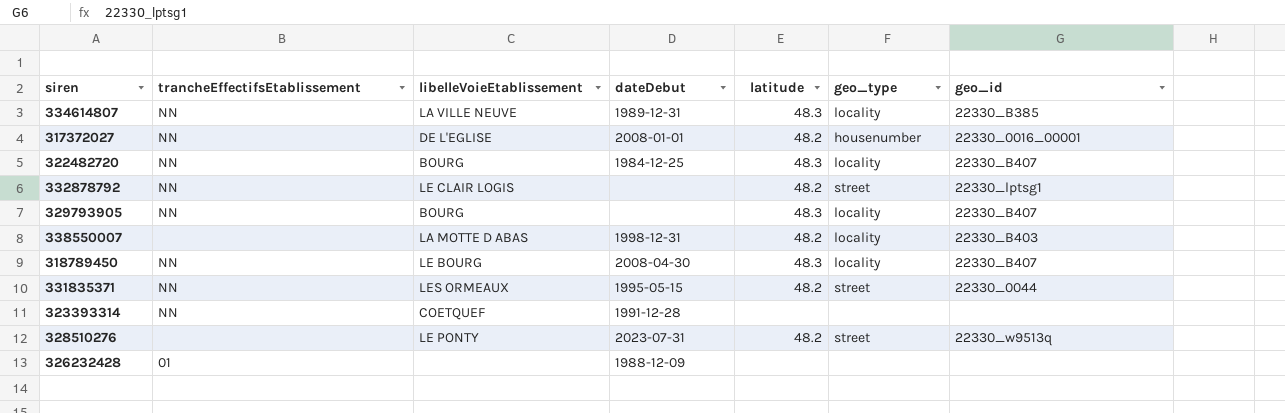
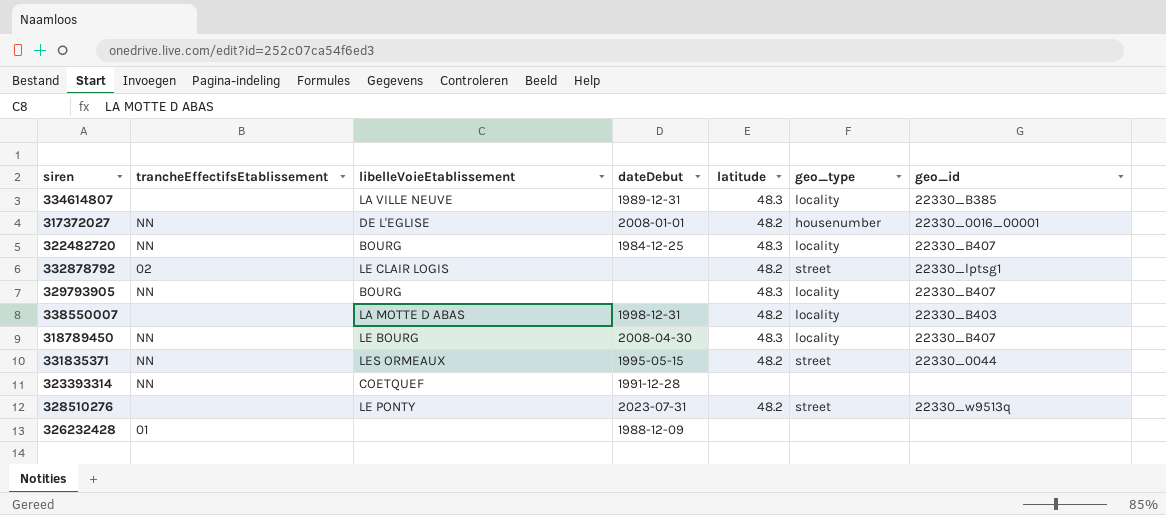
334614807 | trancheEffectifsEtablissement: NN -> none
332878792 | trancheEffectifsEtablissement: NN -> 02

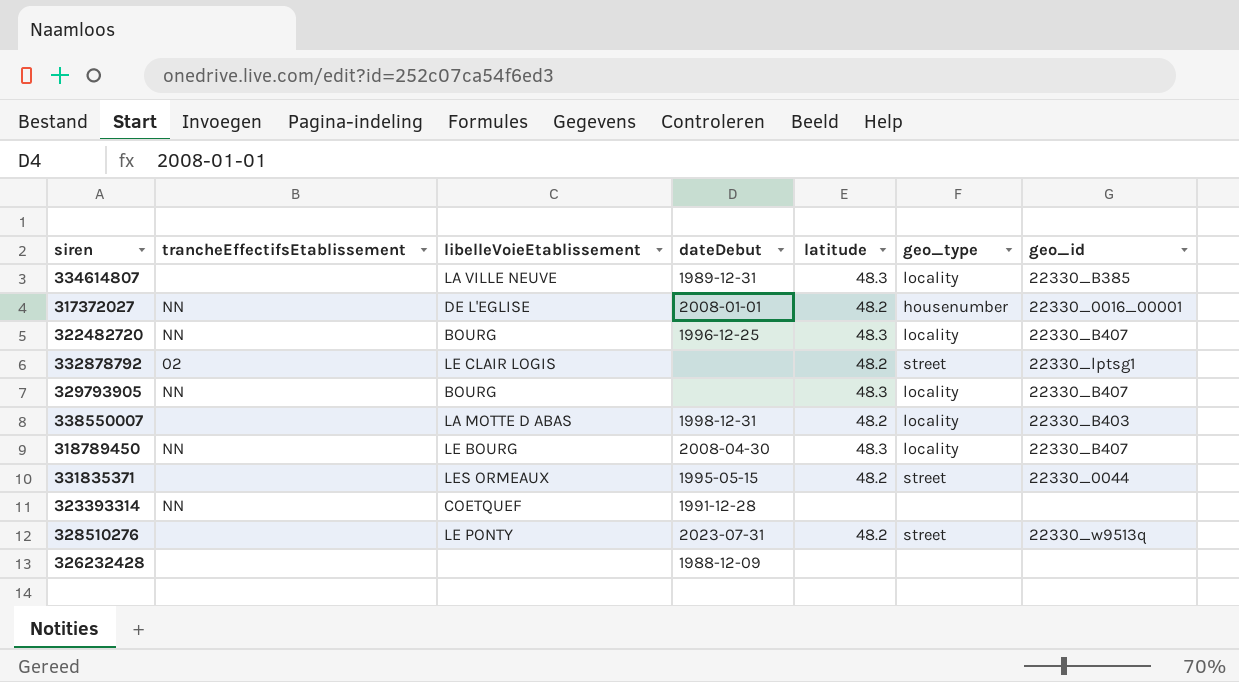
322482720 | dateDebut: 1984-12-25 -> 1996-12-25
331835371 | trancheEffectifsEtablissement: NN -> none
326232428 | trancheEffectifsEtablissement: 01 -> none

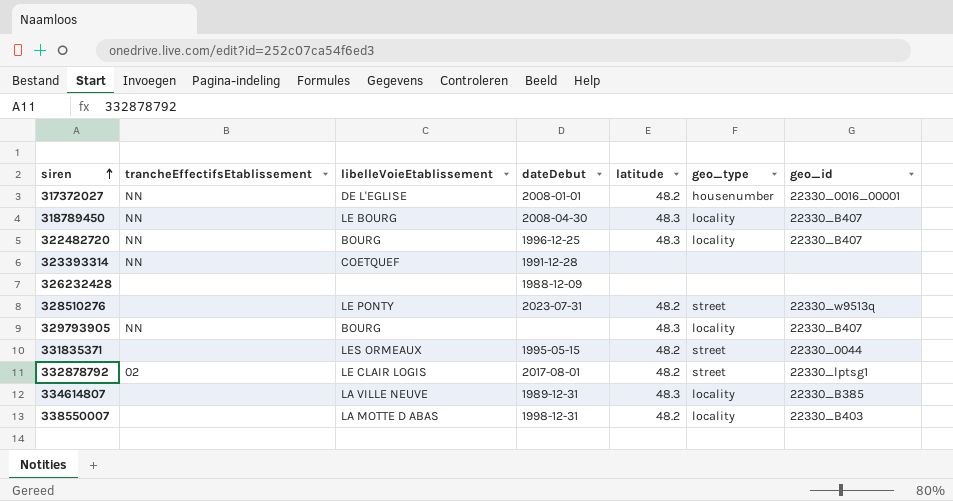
row order: none -> siren ascending
332878792 | dateDebut: none -> 2017-08-01

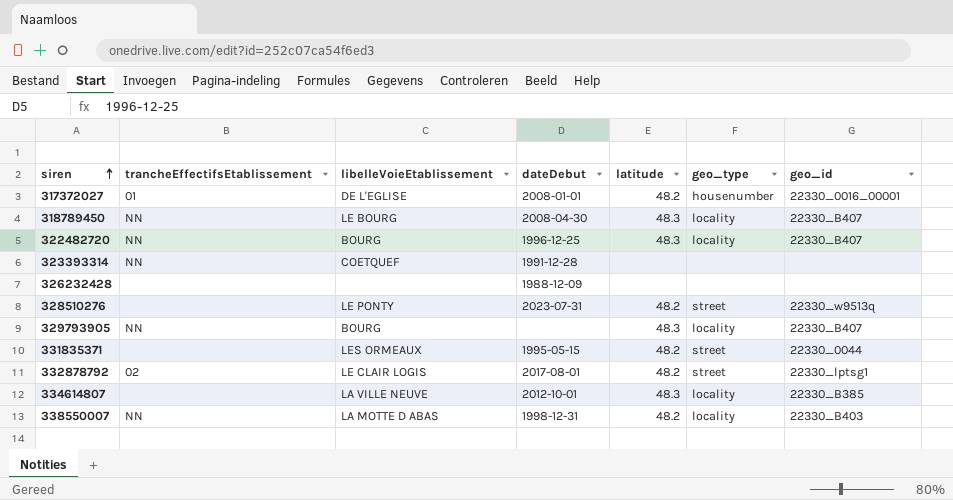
317372027 | trancheEffectifsEtablissement: NN -> 01
334614807 | dateDebut: 1989-12-31 -> 2012-10-01
338550007 | trancheEffectifsEtablissement: none -> NN

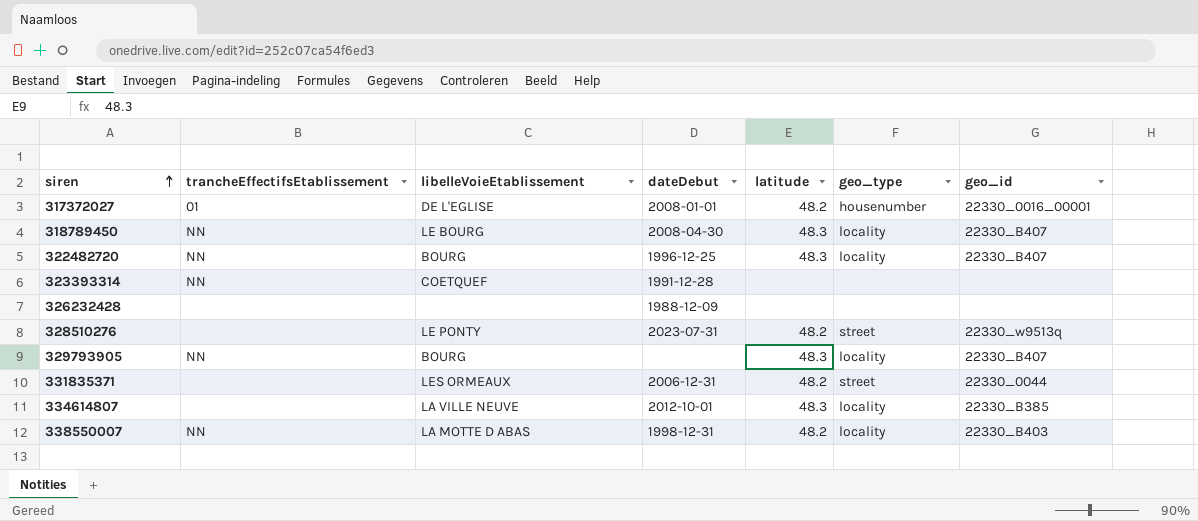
row 332878792: 02 | LE CLAIR LOGIS | 2017-08-01 | 48.2 | street | 22330_lptsg1 -> none
331835371 | dateDebut: 1995-05-15 -> 2006-12-31

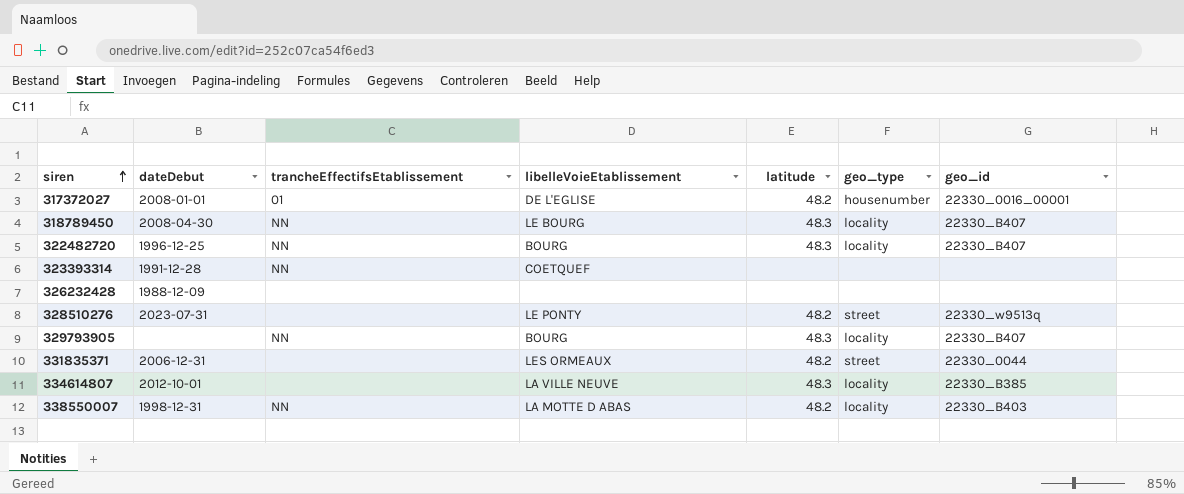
column dateDebut | position: 4 -> 2

